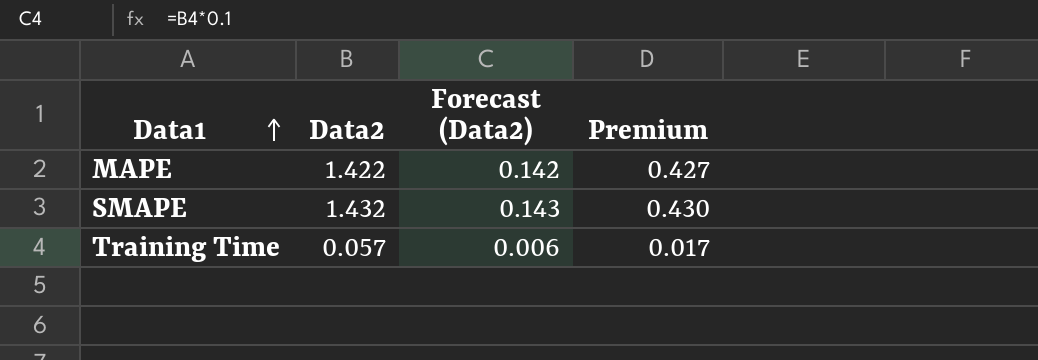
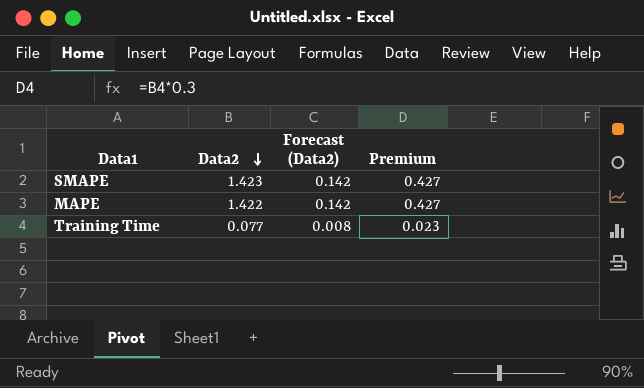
row order: Data1 ascending -> Data2 descending
SMAPE | Data2: 1.432 -> 1.423
SMAPE | Forecast (Data2): 0.143 -> 0.142
SMAPE | Premium: 0.430 -> 0.427
Training Time | Data2: 0.057 -> 0.077
Training Time | Forecast (Data2): 0.006 -> 0.008
Training Time | Premium: 0.017 -> 0.023

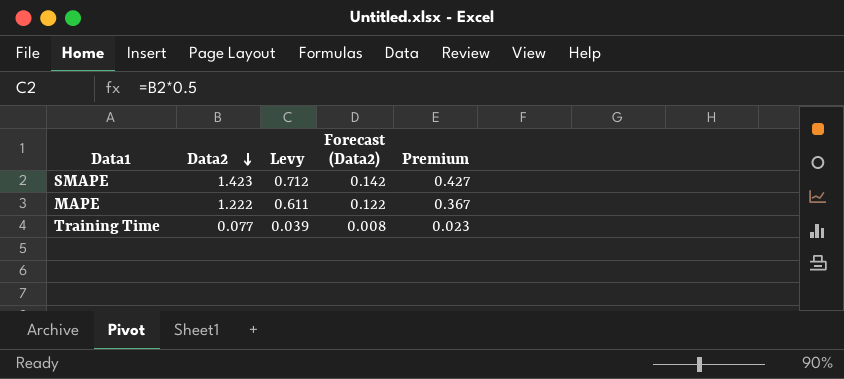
column Levy | formula: none -> [Data2] * 0.5
MAPE | Data2: 1.422 -> 1.222
MAPE | Forecast (Data2): 0.142 -> 0.122
MAPE | Premium: 0.427 -> 0.367

